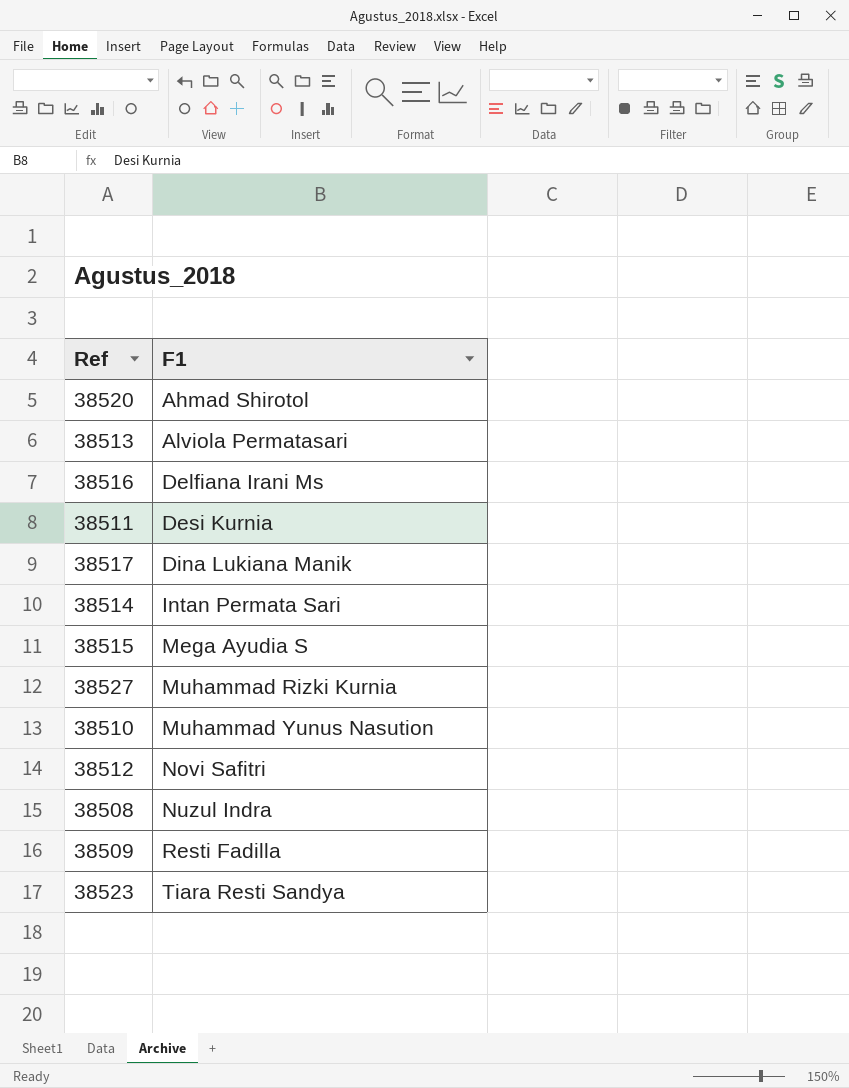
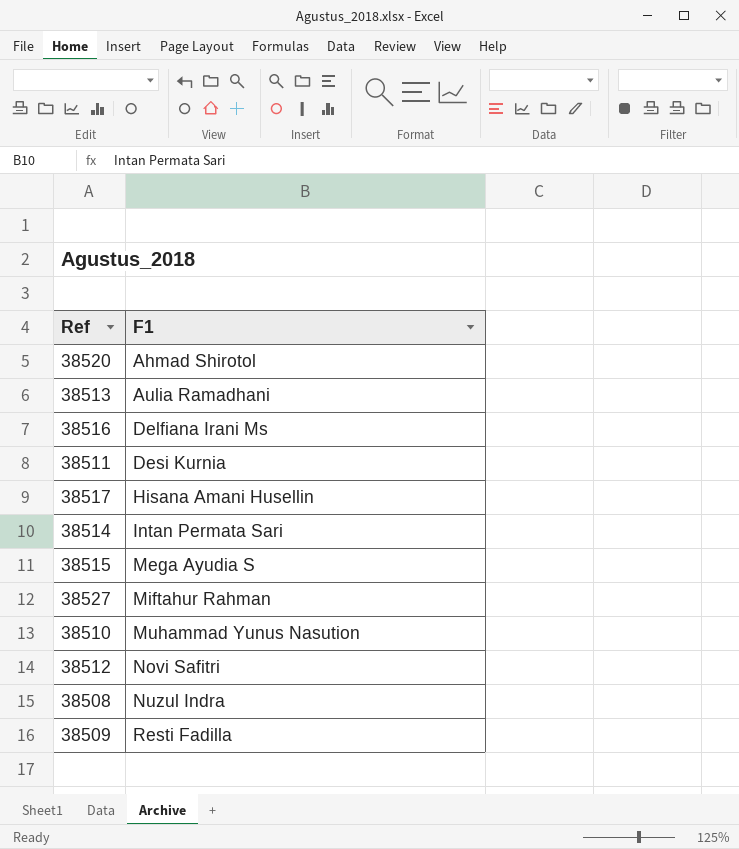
row 38523: Tiara Resti Sandya -> none
38513 | F1: Alviola Permatasari -> Aulia Ramadhani
38517 | F1: Dina Lukiana Manik -> Hisana Amani Husellin
38527 | F1: Muhammad Rizki Kurnia -> Miftahur Rahman

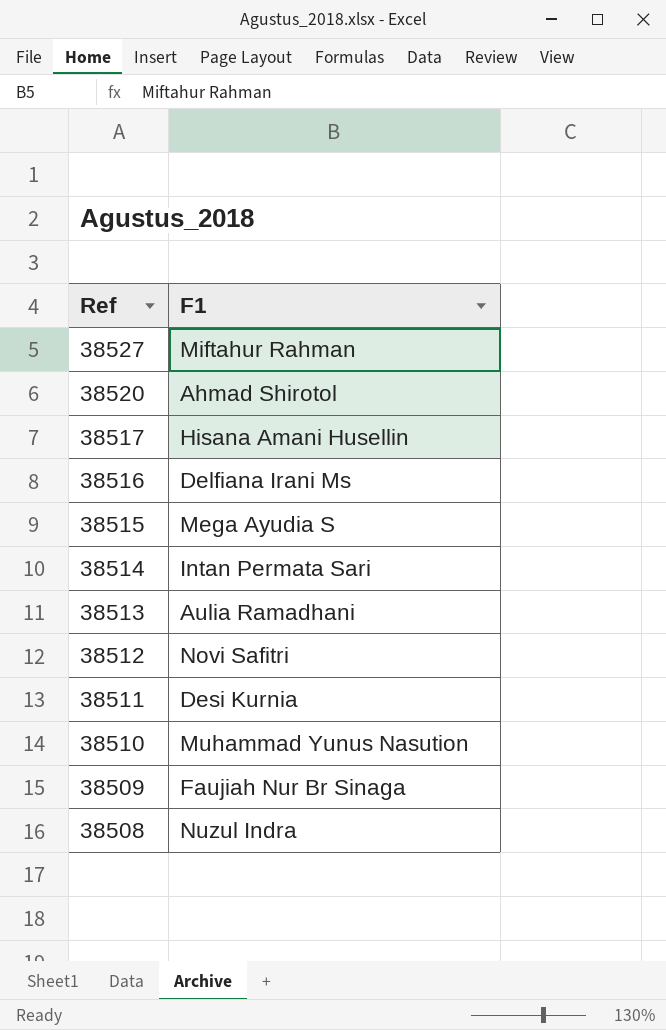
row order: F1 ascending -> Ref descending
38509 | F1: Resti Fadilla -> Faujiah Nur Br Sinaga

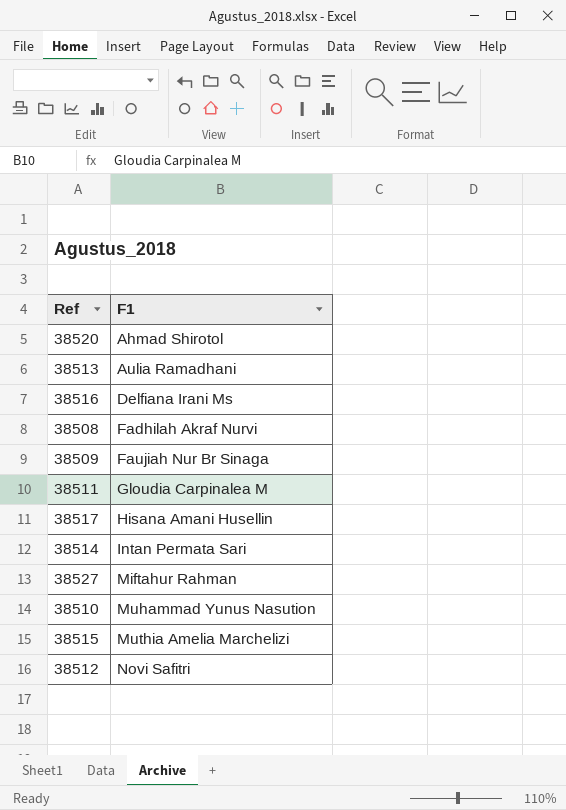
row order: Ref descending -> F1 ascending
38508 | F1: Nuzul Indra -> Fadhilah Akraf Nurvi
38511 | F1: Desi Kurnia -> Gloudia Carpinalea M
38515 | F1: Mega Ayudia S -> Muthia Amelia Marchelizi

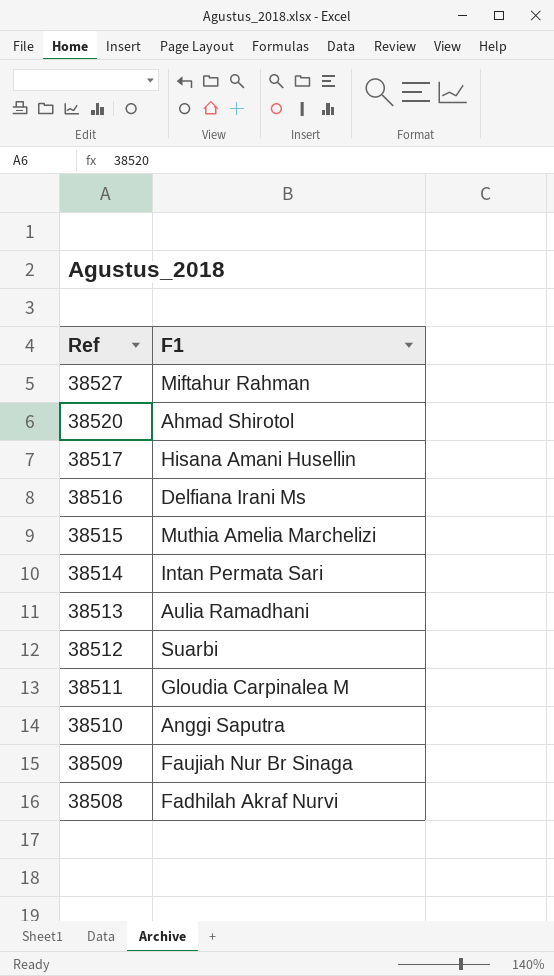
row order: F1 ascending -> Ref descending
38512 | F1: Novi Safitri -> Suarbi
38510 | F1: Muhammad Yunus Nasution -> Anggi Saputra

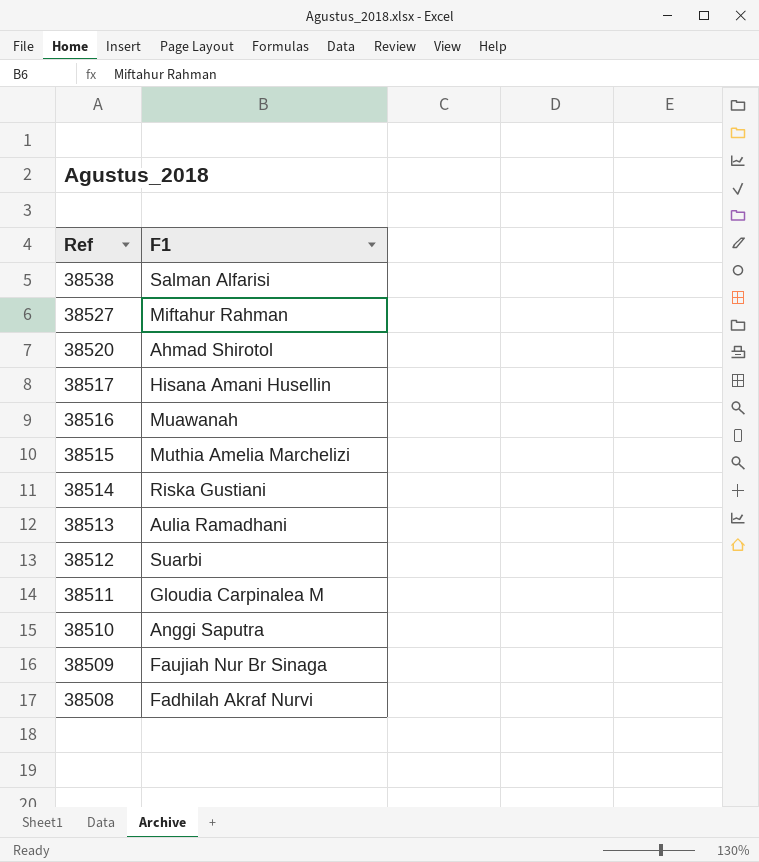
row 38538: none -> Salman Alfarisi
38516 | F1: Delfiana Irani Ms -> Muawanah
38514 | F1: Intan Permata Sari -> Riska Gustiani

